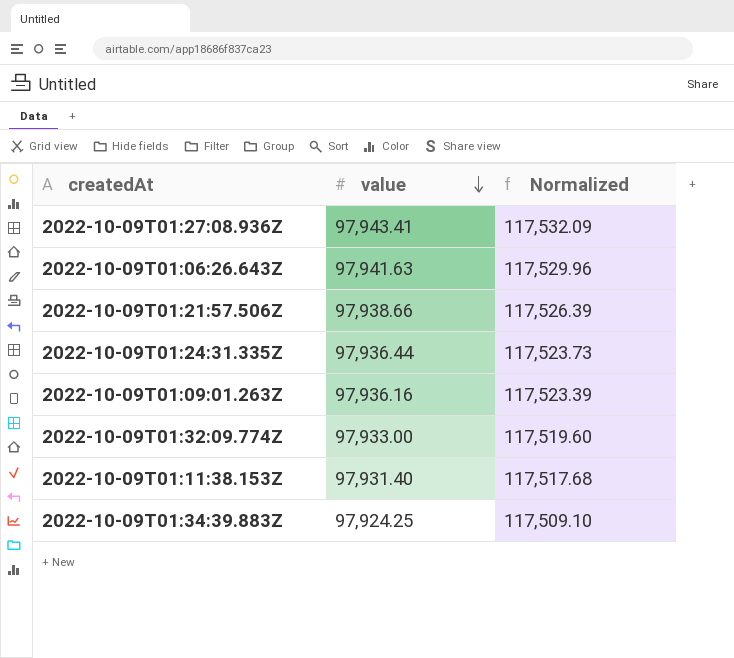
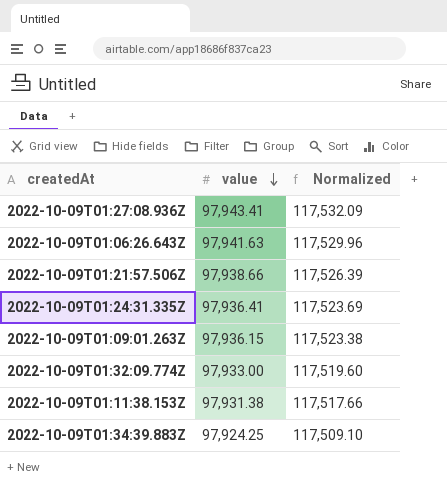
2022-10-09T01:24:31.335Z | value: 97,936.44 -> 97,936.41
2022-10-09T01:24:31.335Z | Normalized: 117,523.73 -> 117,523.69
2022-10-09T01:09:01.263Z | value: 97,936.16 -> 97,936.15
2022-10-09T01:09:01.263Z | Normalized: 117,523.39 -> 117,523.38
2022-10-09T01:11:38.153Z | value: 97,931.40 -> 97,931.38
2022-10-09T01:11:38.153Z | Normalized: 117,517.68 -> 117,517.66

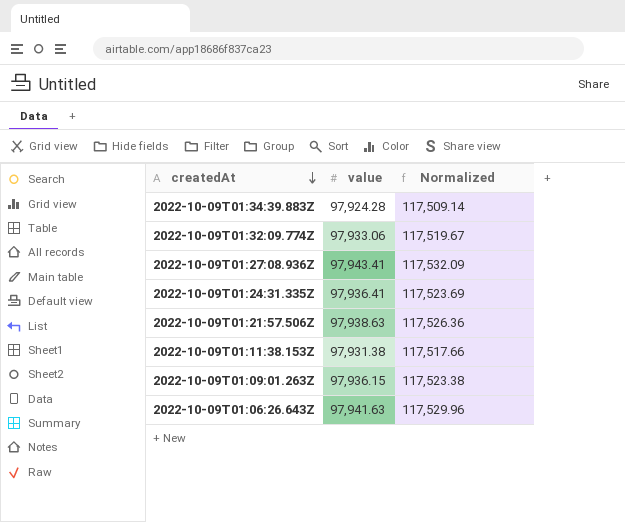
row order: value descending -> createdAt descending
2022-10-09T01:34:39.883Z | value: 97,924.25 -> 97,924.28
2022-10-09T01:34:39.883Z | Normalized: 117,509.10 -> 117,509.14
2022-10-09T01:32:09.774Z | value: 97,933.00 -> 97,933.06
2022-10-09T01:32:09.774Z | Normalized: 117,519.60 -> 117,519.67
2022-10-09T01:21:57.506Z | value: 97,938.66 -> 97,938.63
2022-10-09T01:21:57.506Z | Normalized: 117,526.39 -> 117,526.36

